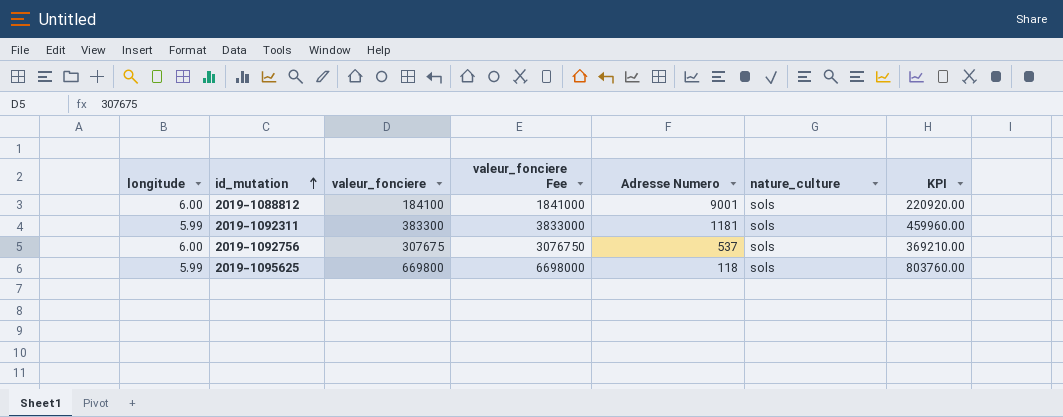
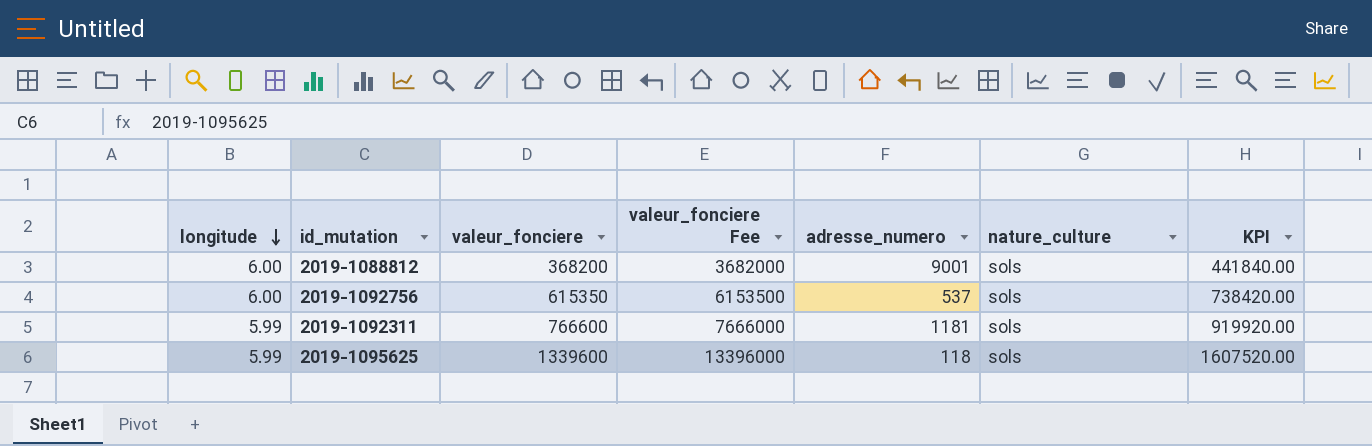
row order: id_mutation ascending -> longitude descending
column name: Adresse Numero -> adresse_numero
2019-1088812 | valeur_fonciere: 184100 -> 368200
2019-1088812 | valeur_fonciere Fee: 1841000 -> 3682000
2019-1088812 | KPI: 220920.00 -> 441840.00
2019-1092756 | valeur_fonciere: 307675 -> 615350
2019-1092756 | valeur_fonciere Fee: 3076750 -> 6153500
2019-1092756 | KPI: 369210.00 -> 738420.00
2019-1092311 | valeur_fonciere: 383300 -> 766600
2019-1092311 | valeur_fonciere Fee: 3833000 -> 7666000
2019-1092311 | KPI: 459960.00 -> 919920.00
2019-1095625 | valeur_fonciere: 669800 -> 1339600
2019-1095625 | valeur_fonciere Fee: 6698000 -> 13396000
2019-1095625 | KPI: 803760.00 -> 1607520.00

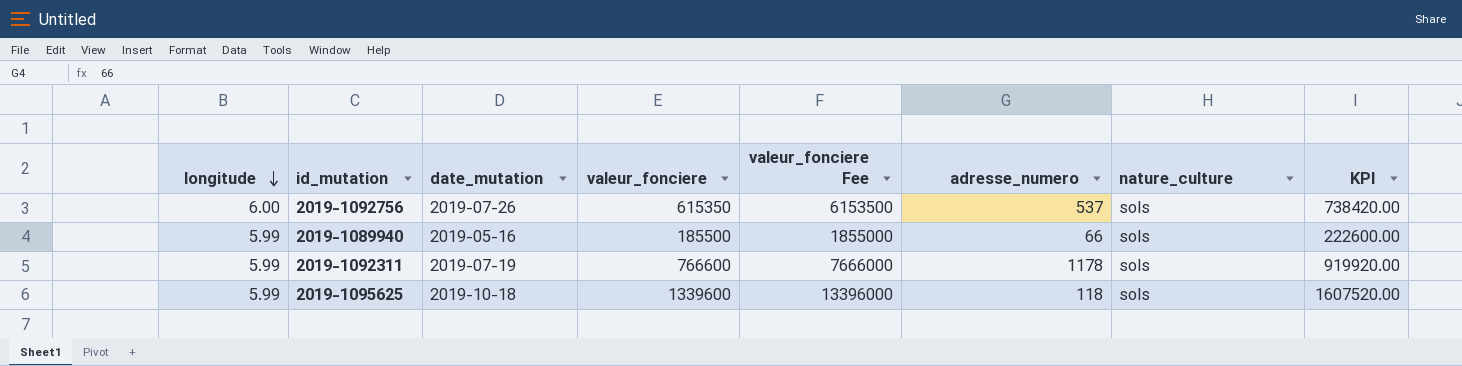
column date_mutation | position: none -> 3
row 2019-1088812: 6.00 | 368200 | 3682000 | 9001 | sols | 441840.00 -> none
row 2019-1089940: none -> 5.99 | 2019-05-16 | 185500 | 1855000 | 66 | sols | 222600.00
2019-1092311 | adresse_numero: 1181 -> 1178

